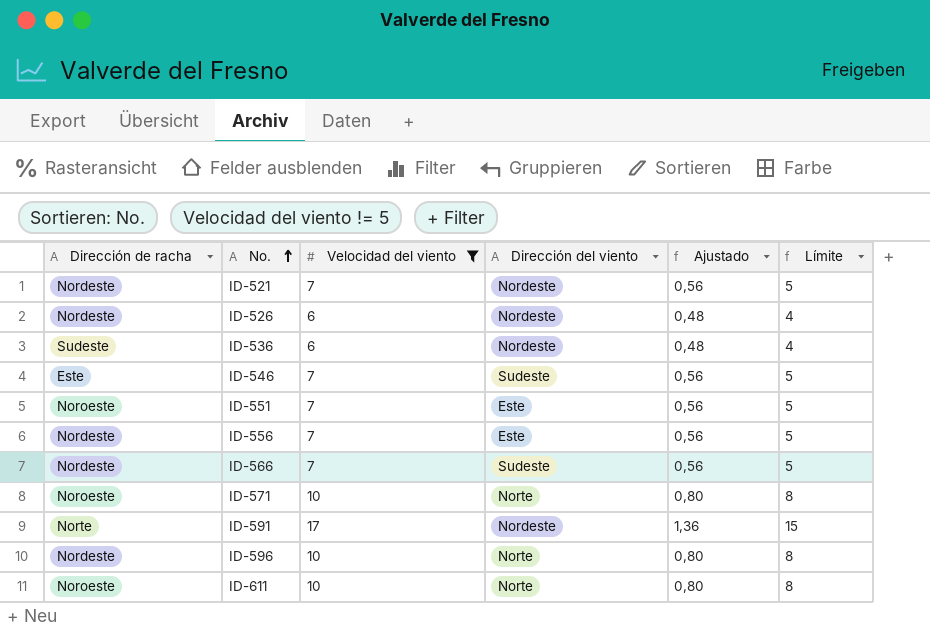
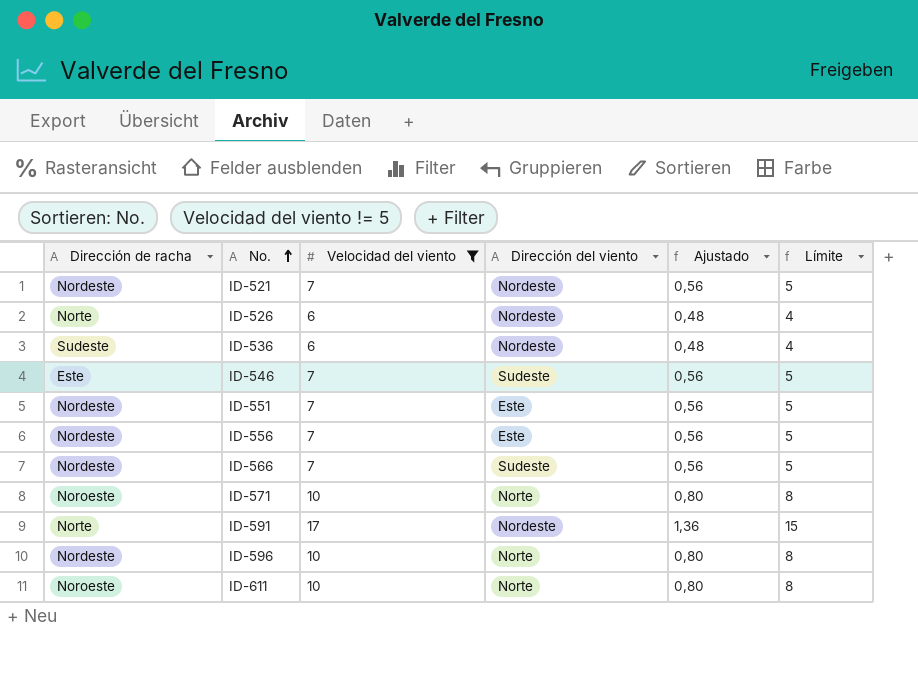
ID-526 | Dirección de racha: Nordeste -> Norte
ID-551 | Dirección de racha: Noroeste -> Nordeste

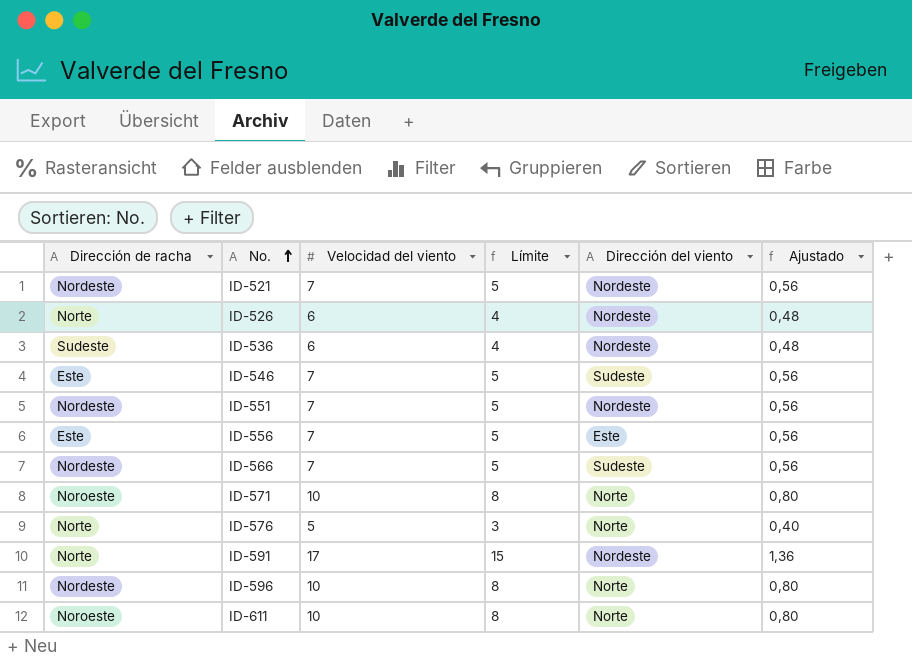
filter: Velocidad del viento != 5 -> none
column Límite | position: 6 -> 4
ID-551 | Dirección del viento: Este -> Nordeste
ID-556 | Dirección de racha: Nordeste -> Este

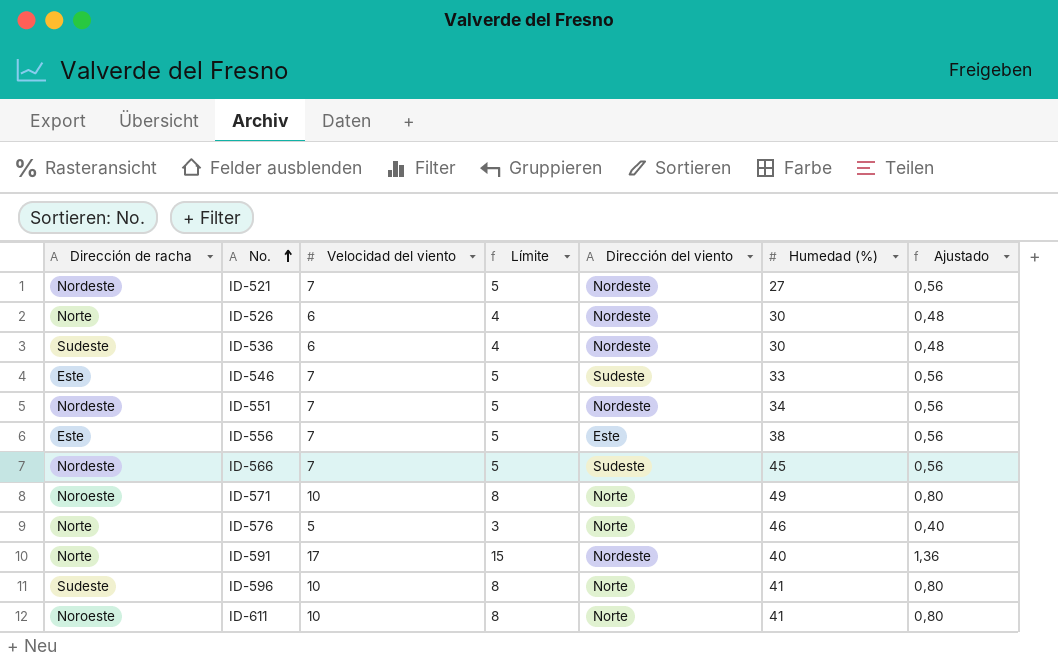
column Humedad (%) | position: none -> 6
ID-596 | Dirección de racha: Nordeste -> Sudeste

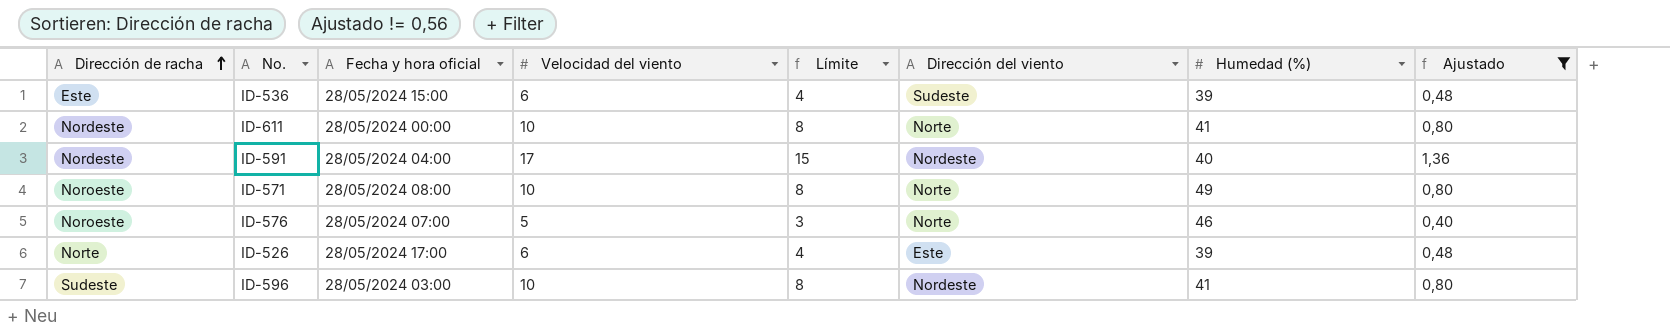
filter: none -> Ajustado != 0,56
row order: No. ascending -> Dirección de racha ascending
column Fecha y hora oficial | position: none -> 3
ID-536 | Dirección de racha: Sudeste -> Este
ID-536 | Dirección del viento: Nordeste -> Sudeste
ID-536 | Humedad (%): 30 -> 39
ID-611 | Dirección de racha: Noroeste -> Nordeste
ID-591 | Dirección de racha: Norte -> Nordeste
ID-576 | Dirección de racha: Norte -> Noroeste
ID-526 | Dirección del viento: Nordeste -> Este
ID-526 | Humedad (%): 30 -> 39
ID-596 | Dirección del viento: Norte -> Nordeste

